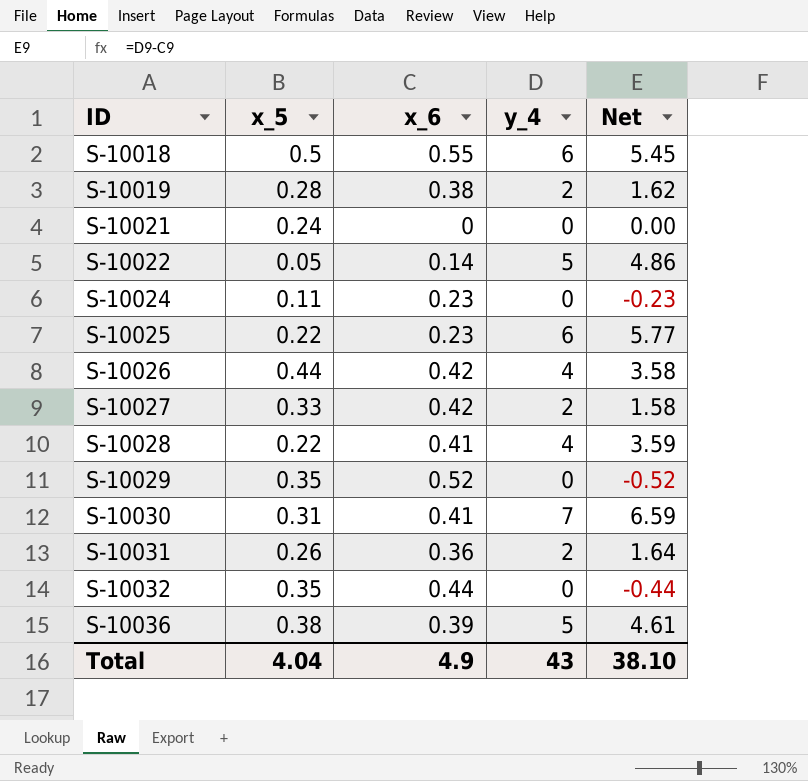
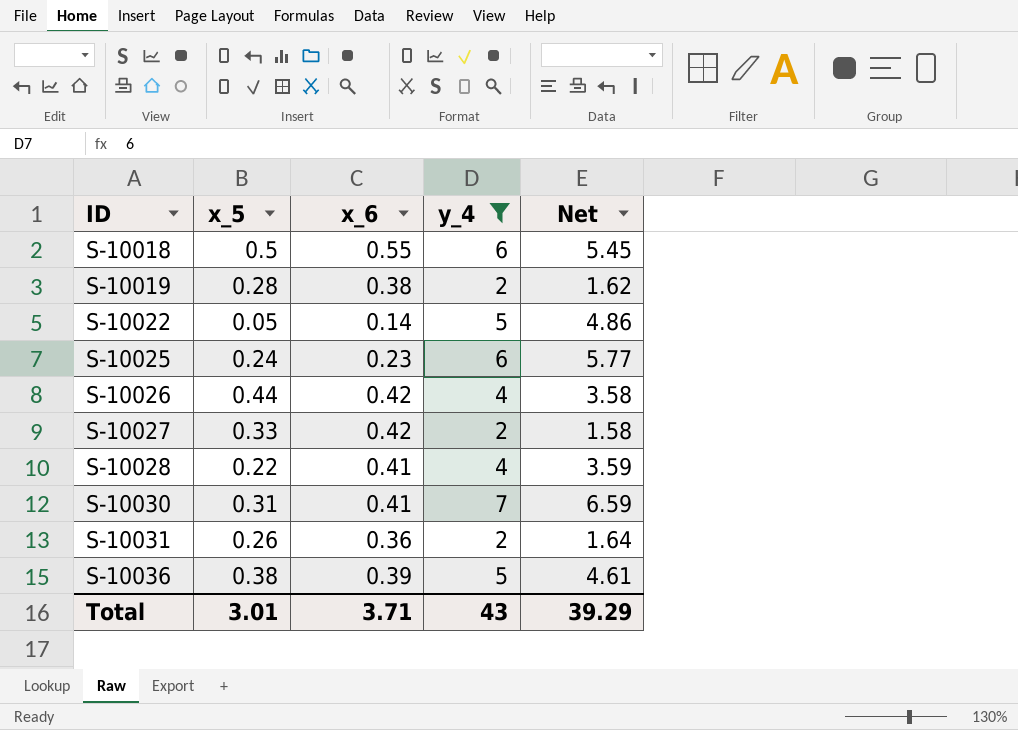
filter: none -> y_4 != 0
S-10025 | x_5: 0.22 -> 0.24
Total | x_5: 4.04 -> 3.01
Total | x_6: 4.9 -> 3.71
Total | Net: 38.10 -> 39.29

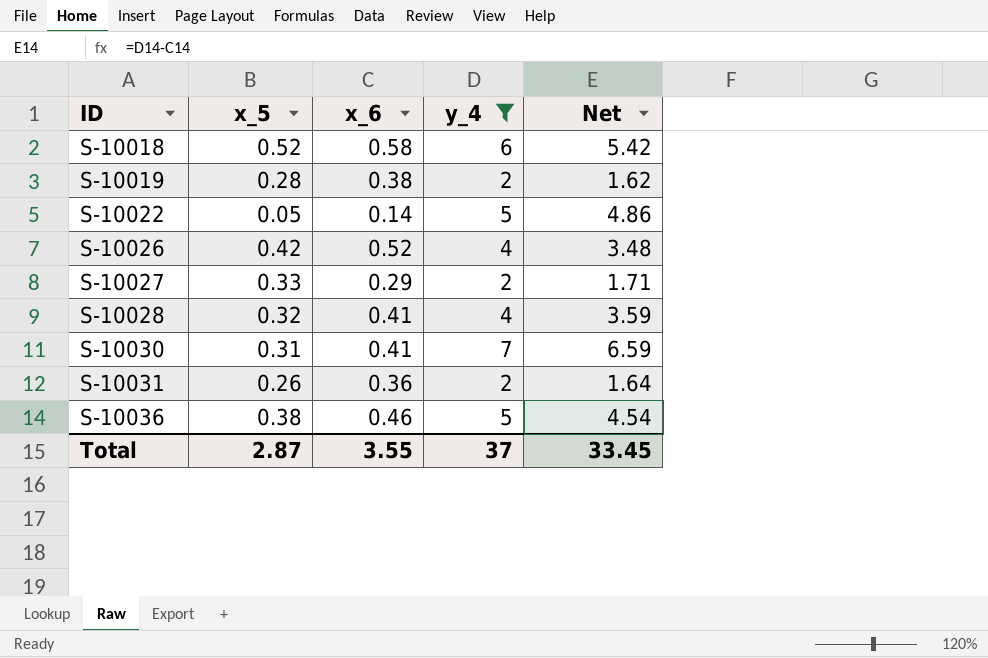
row S-10025: 0.24 | 0.23 | 6 | 5.77 -> none
S-10018 | x_5: 0.5 -> 0.52
S-10018 | x_6: 0.55 -> 0.58
S-10018 | Net: 5.45 -> 5.42
S-10026 | x_5: 0.44 -> 0.42
S-10026 | x_6: 0.42 -> 0.52
S-10026 | Net: 3.58 -> 3.48
S-10027 | x_6: 0.42 -> 0.29
S-10027 | Net: 1.58 -> 1.71
S-10028 | x_5: 0.22 -> 0.32
S-10036 | x_6: 0.39 -> 0.46
S-10036 | Net: 4.61 -> 4.54
Total | x_5: 3.01 -> 2.87
Total | x_6: 3.71 -> 3.55
Total | y_4: 43 -> 37
Total | Net: 39.29 -> 33.45

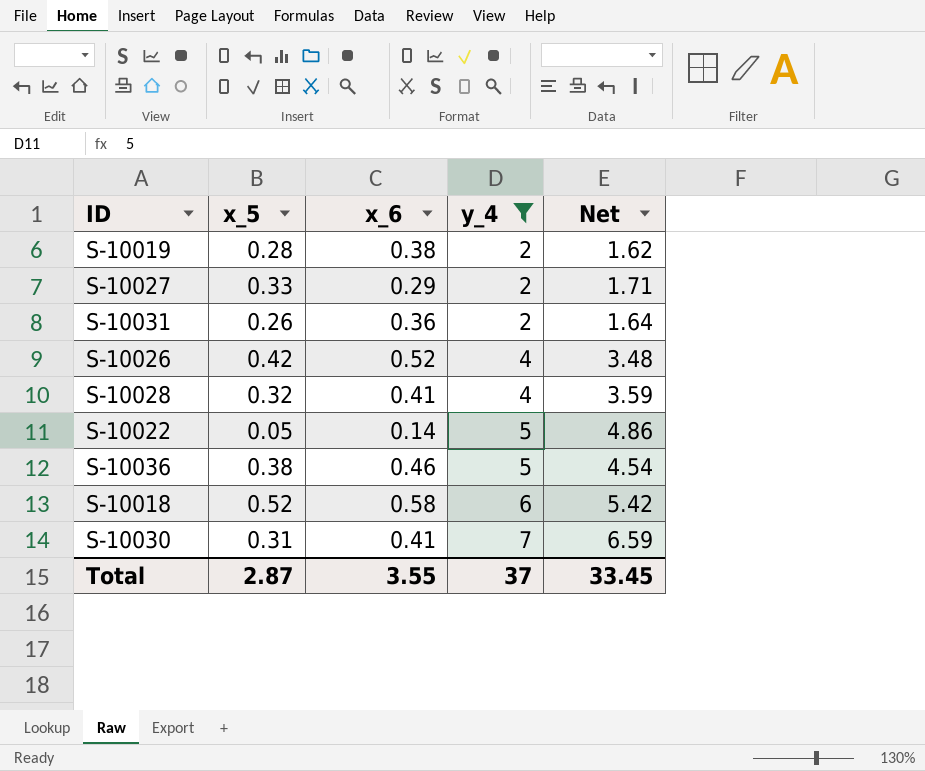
row order: ID ascending -> y_4 ascending

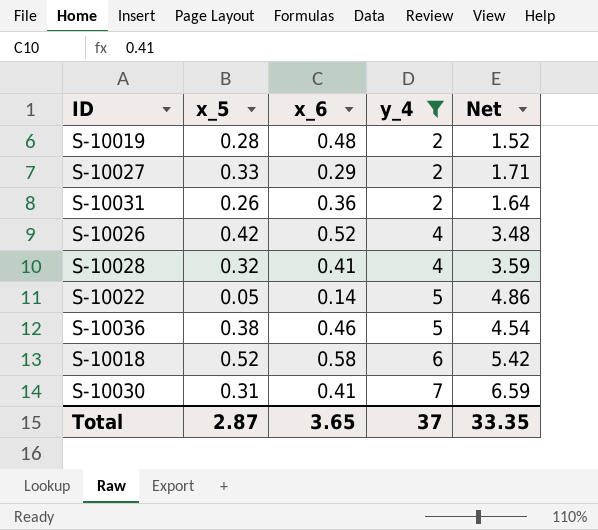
S-10019 | x_6: 0.38 -> 0.48
S-10019 | Net: 1.62 -> 1.52
Total | x_6: 3.55 -> 3.65
Total | Net: 33.45 -> 33.35

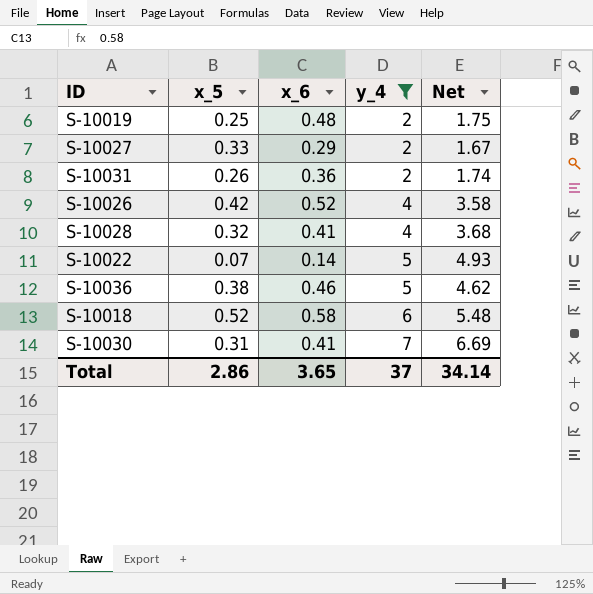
column Net | formula: [y_4] - [x_6] -> [y_4] - [x_5]
S-10019 | x_5: 0.28 -> 0.25
S-10022 | x_5: 0.05 -> 0.07
Total | x_5: 2.87 -> 2.86
Total | Net: 33.35 -> 34.14

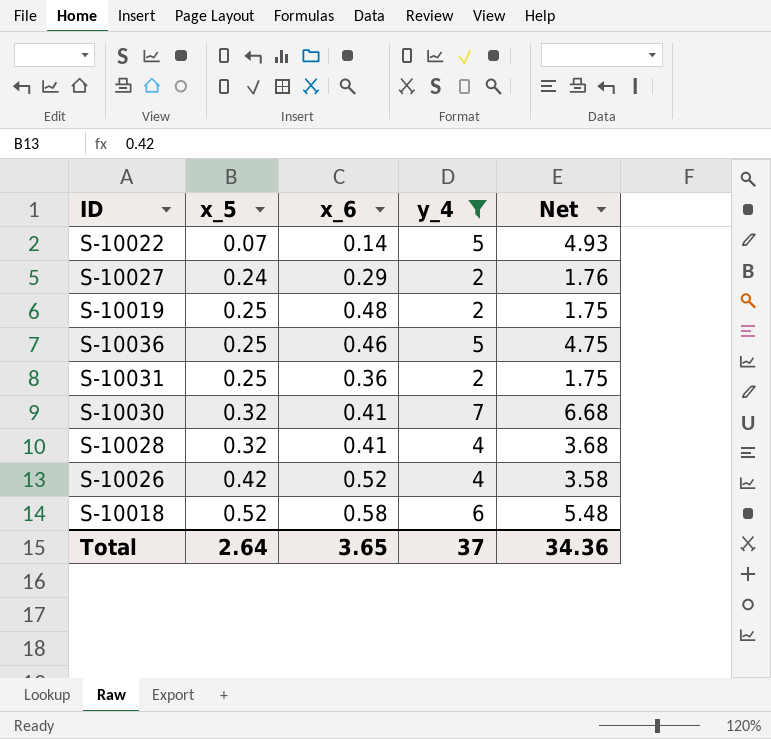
row order: y_4 ascending -> x_5 ascending
S-10027 | x_5: 0.33 -> 0.24
S-10027 | Net: 1.67 -> 1.76
S-10036 | x_5: 0.38 -> 0.25
S-10036 | Net: 4.62 -> 4.75
S-10031 | x_5: 0.26 -> 0.25
S-10031 | Net: 1.74 -> 1.75
S-10030 | x_5: 0.31 -> 0.32
S-10030 | Net: 6.69 -> 6.68
Total | x_5: 2.86 -> 2.64
Total | Net: 34.14 -> 34.36

